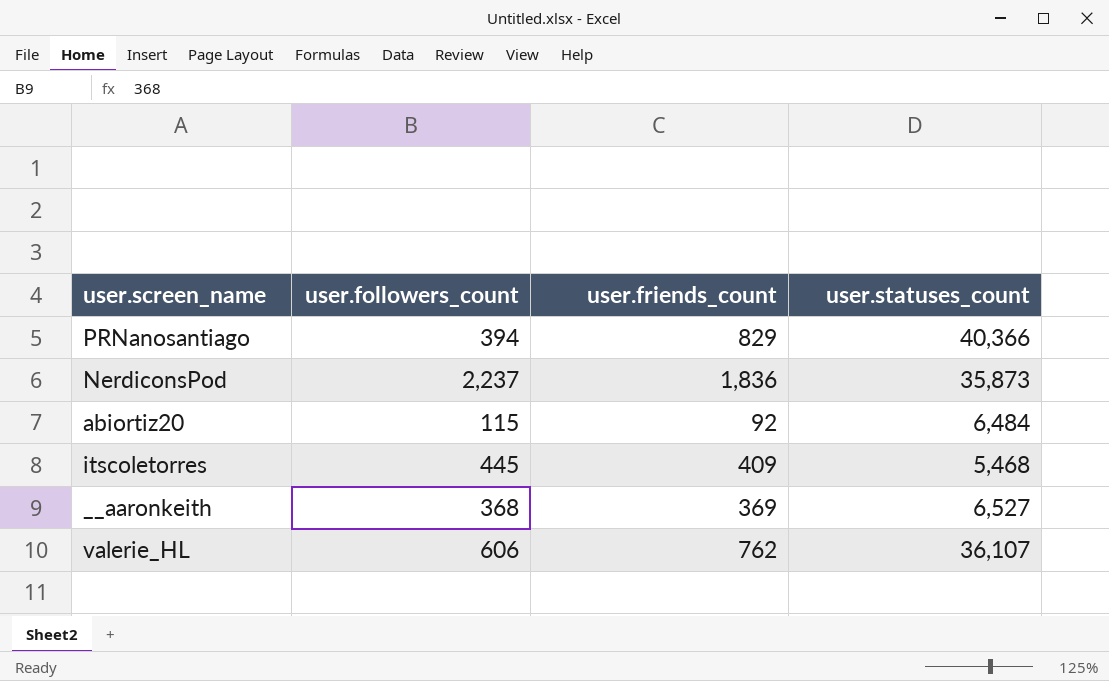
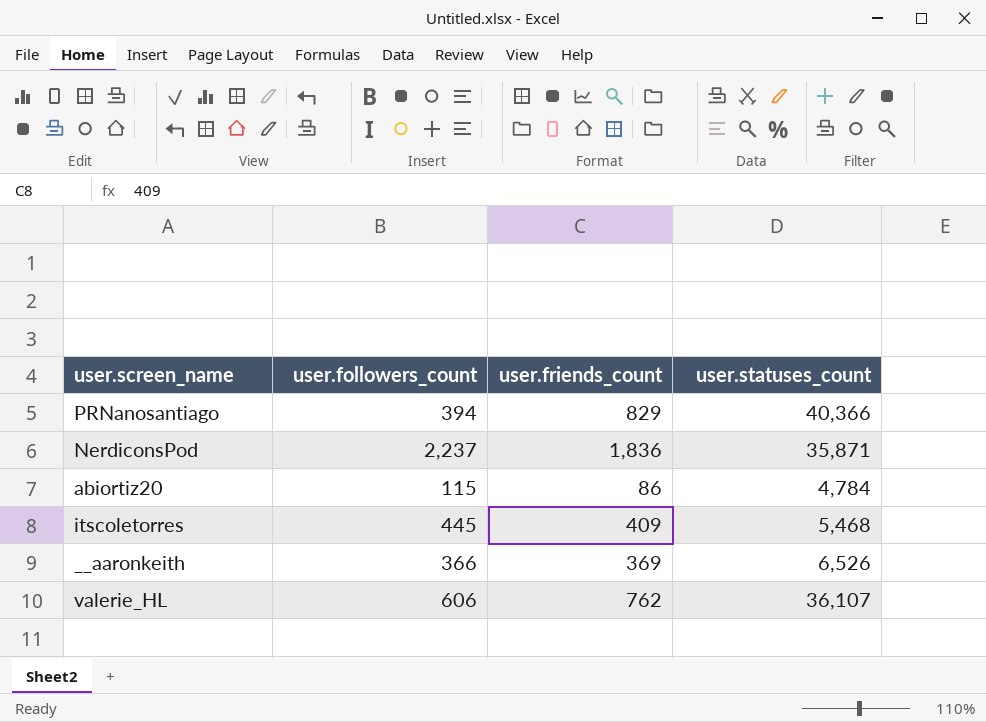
NerdiconsPod | user.statuses_count: 35,873 -> 35,871
abiortiz20 | user.friends_count: 92 -> 86
abiortiz20 | user.statuses_count: 6,484 -> 4,784
__aaronkeith | user.followers_count: 368 -> 366
__aaronkeith | user.statuses_count: 6,527 -> 6,526

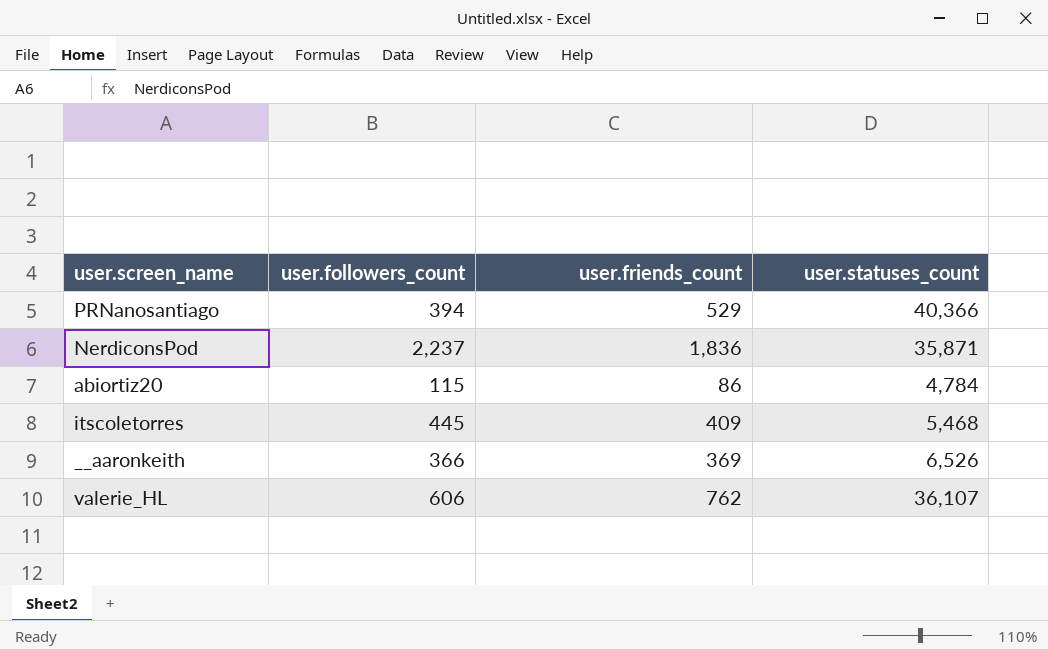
PRNanosantiago | user.friends_count: 829 -> 529

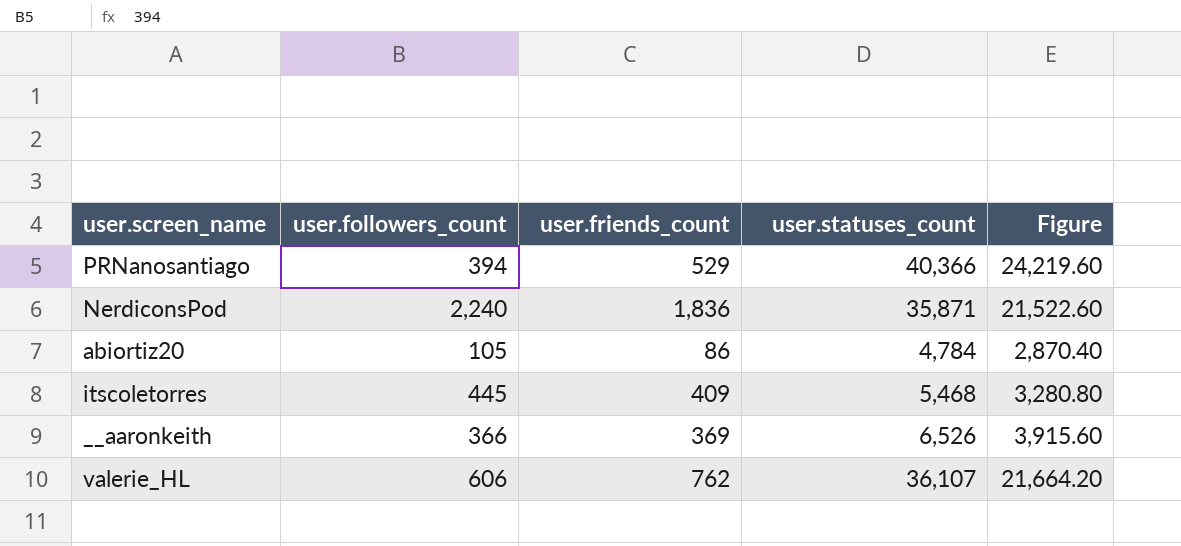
column Figure | formula: none -> [user.statuses_count] * 0.6
NerdiconsPod | user.followers_count: 2,237 -> 2,240
abiortiz20 | user.followers_count: 115 -> 105

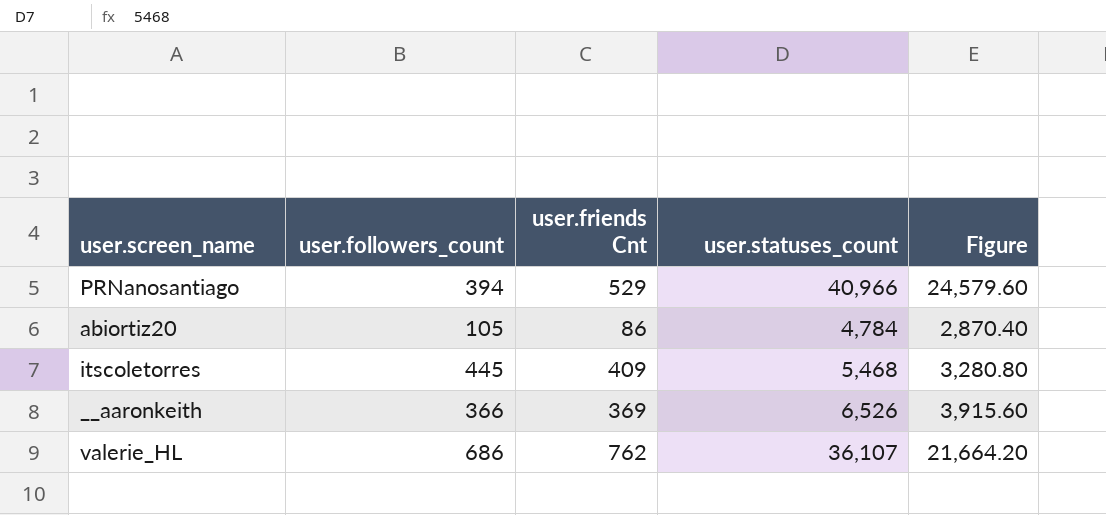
column name: user.friends_count -> user.friends Cnt
row NerdiconsPod: 2,240 | 1,836 | 35,871 | 21,522.60 -> none
PRNanosantiago | user.statuses_count: 40,366 -> 40,966
PRNanosantiago | Figure: 24,219.60 -> 24,579.60
valerie_HL | user.followers_count: 606 -> 686

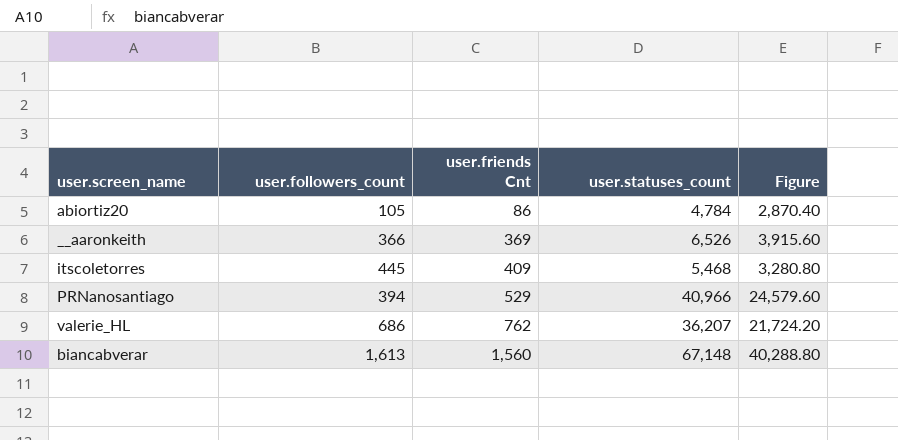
row order: none -> user.friends Cnt ascending
valerie_HL | user.statuses_count: 36,107 -> 36,207
valerie_HL | Figure: 21,664.20 -> 21,724.20
row biancabverar: none -> 1,613 | 1,560 | 67,148 | 40,288.80

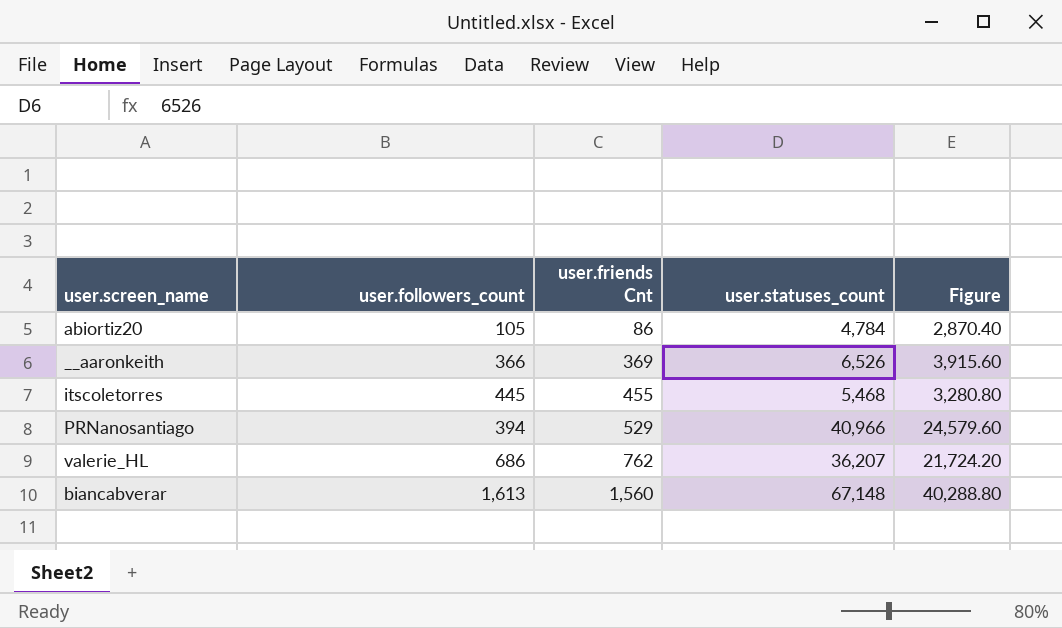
itscoletorres | user.friends Cnt: 409 -> 455

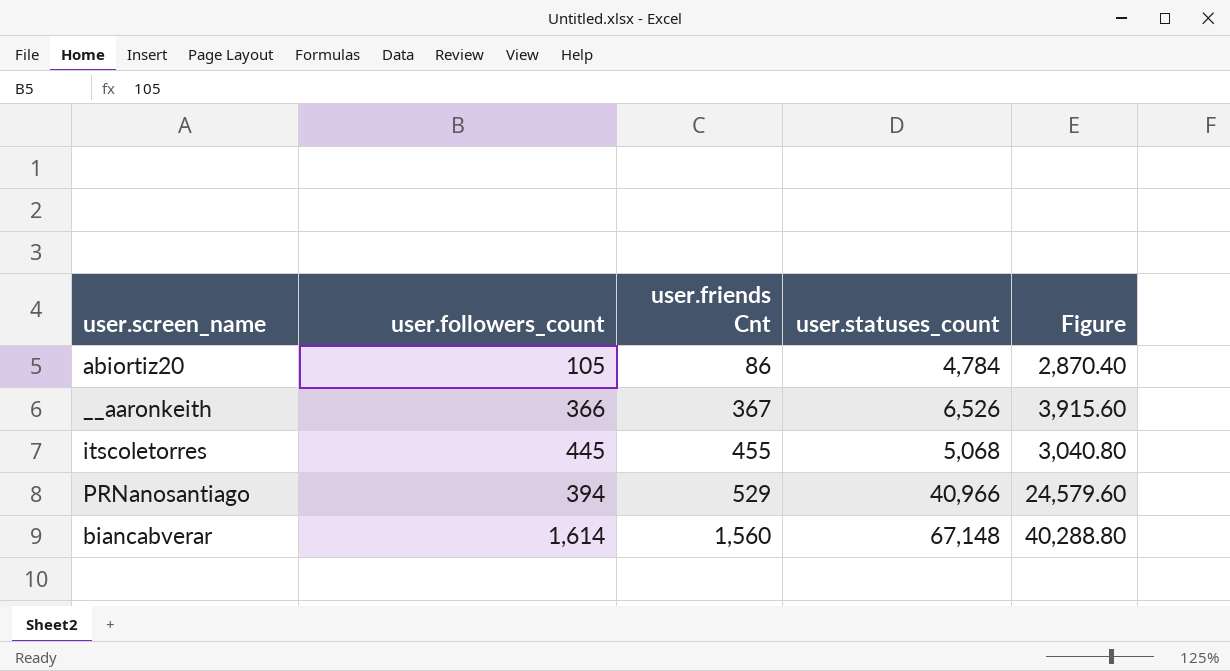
row valerie_HL: 686 | 762 | 36,207 | 21,724.20 -> none
__aaronkeith | user.friends Cnt: 369 -> 367
itscoletorres | user.statuses_count: 5,468 -> 5,068
itscoletorres | Figure: 3,280.80 -> 3,040.80
biancabverar | user.followers_count: 1,613 -> 1,614

